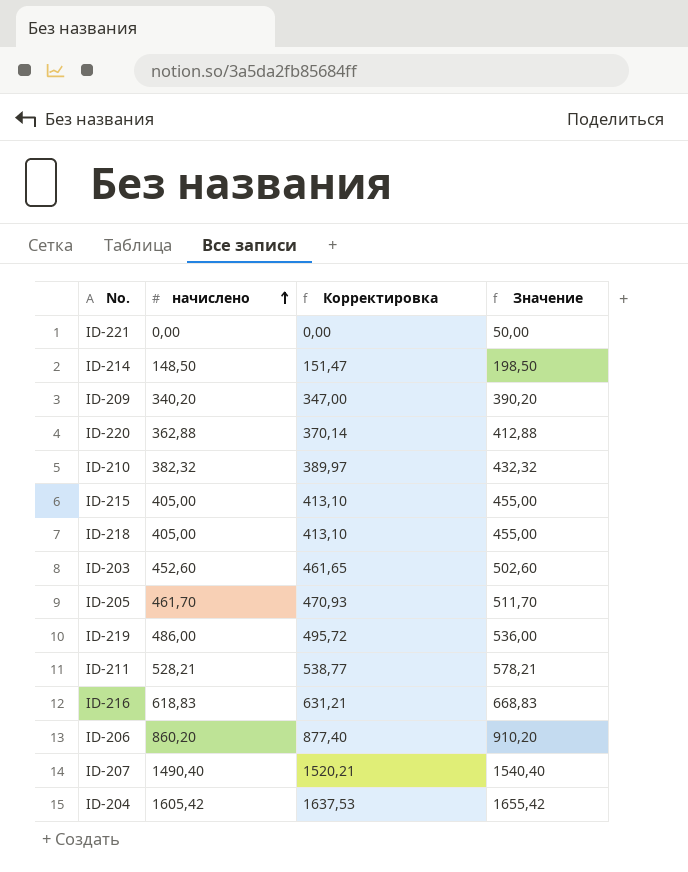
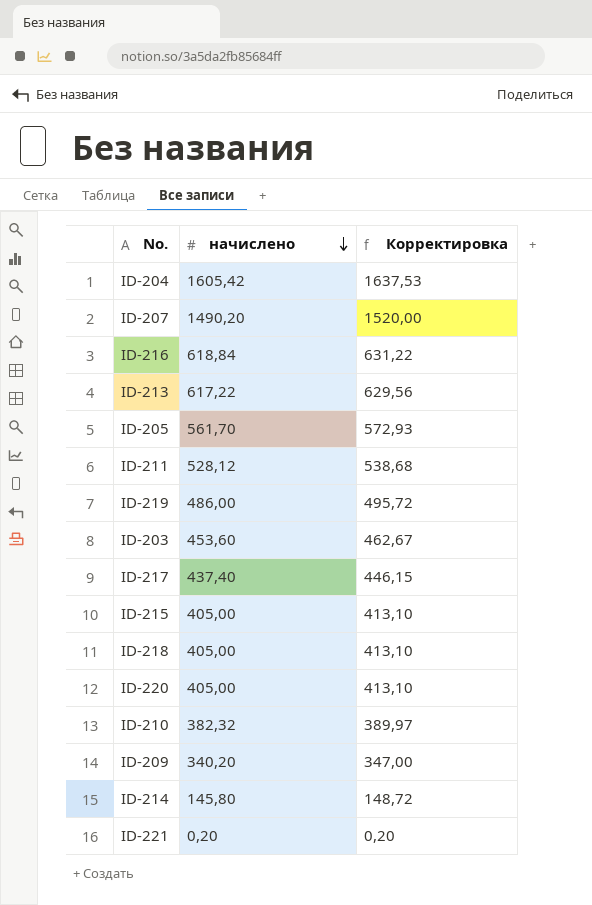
row order: начислено ascending -> начислено descending
column Значение | formula: [начислено] + 50 -> none
row ID-206: 860,20 | 877,40 | 910,20 -> none
ID-207 | начислено: 1490,40 -> 1490,20
ID-207 | Корректировка: 1520,21 -> 1520,00
ID-216 | начислено: 618,83 -> 618,84
ID-216 | Корректировка: 631,21 -> 631,22
row ID-213: none -> 617,22 | 629,56
ID-205 | начислено: 461,70 -> 561,70
ID-205 | Корректировка: 470,93 -> 572,93
ID-211 | начислено: 528,21 -> 528,12
ID-211 | Корректировка: 538,77 -> 538,68
ID-203 | начислено: 452,60 -> 453,60
ID-203 | Корректировка: 461,65 -> 462,67
row ID-217: none -> 437,40 | 446,15
ID-220 | начислено: 362,88 -> 405,00
ID-220 | Корректировка: 370,14 -> 413,10
ID-214 | начислено: 148,50 -> 145,80
ID-214 | Корректировка: 151,47 -> 148,72
ID-221 | начислено: 0,00 -> 0,20
ID-221 | Корректировка: 0,00 -> 0,20

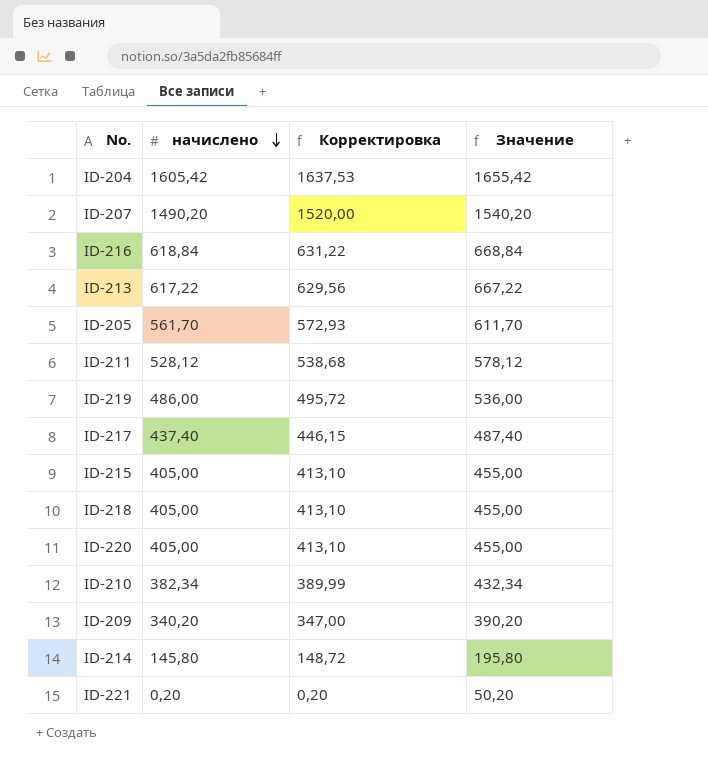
column Значение | formula: none -> [начислено] + 50
row ID-203: 453,60 | 462,67 -> none
ID-210 | начислено: 382,32 -> 382,34
ID-210 | Корректировка: 389,97 -> 389,99

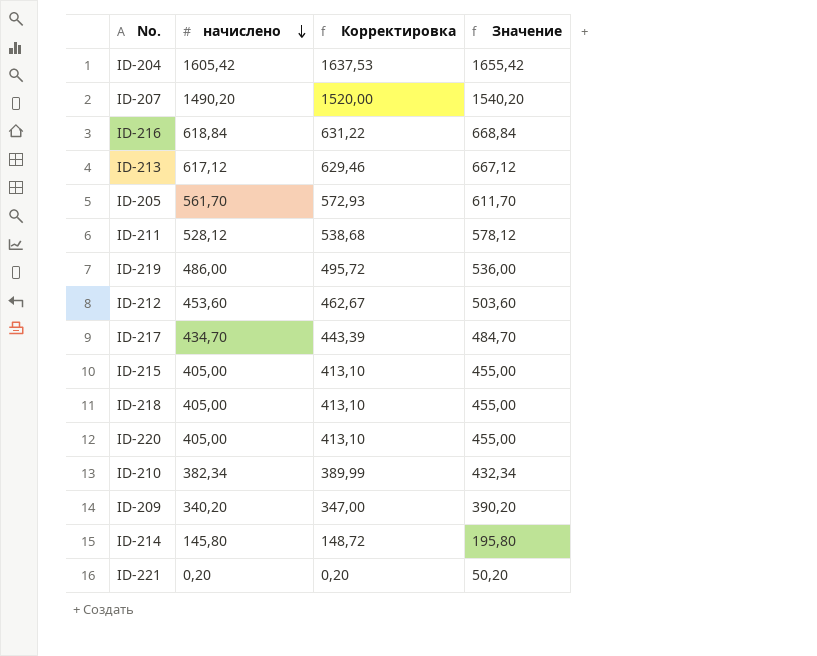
ID-213 | начислено: 617,22 -> 617,12
ID-213 | Корректировка: 629,56 -> 629,46
ID-213 | Значение: 667,22 -> 667,12
row ID-212: none -> 453,60 | 462,67 | 503,60
ID-217 | начислено: 437,40 -> 434,70
ID-217 | Корректировка: 446,15 -> 443,39
ID-217 | Значение: 487,40 -> 484,70

